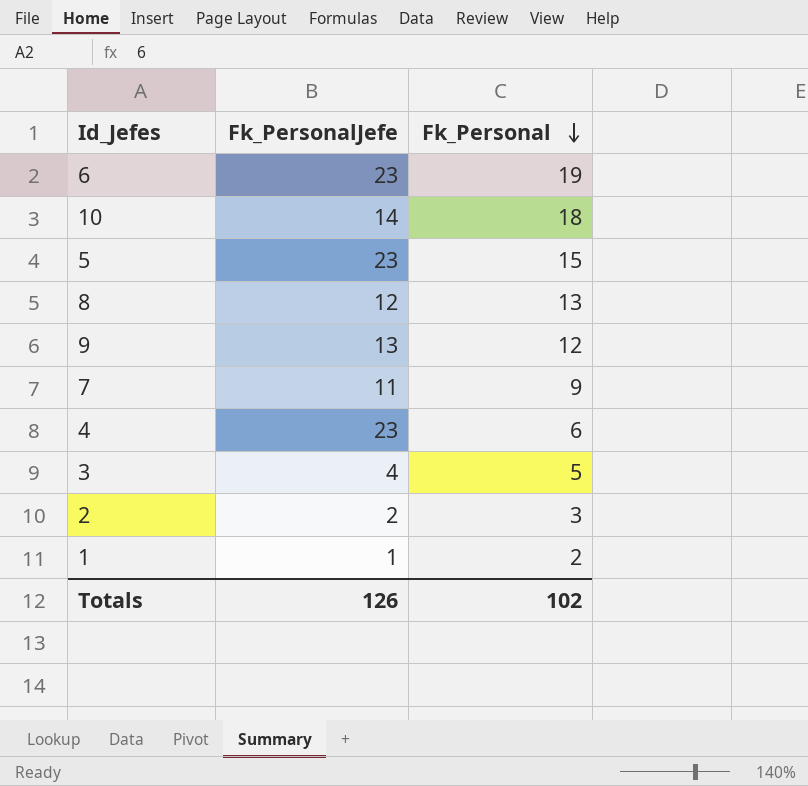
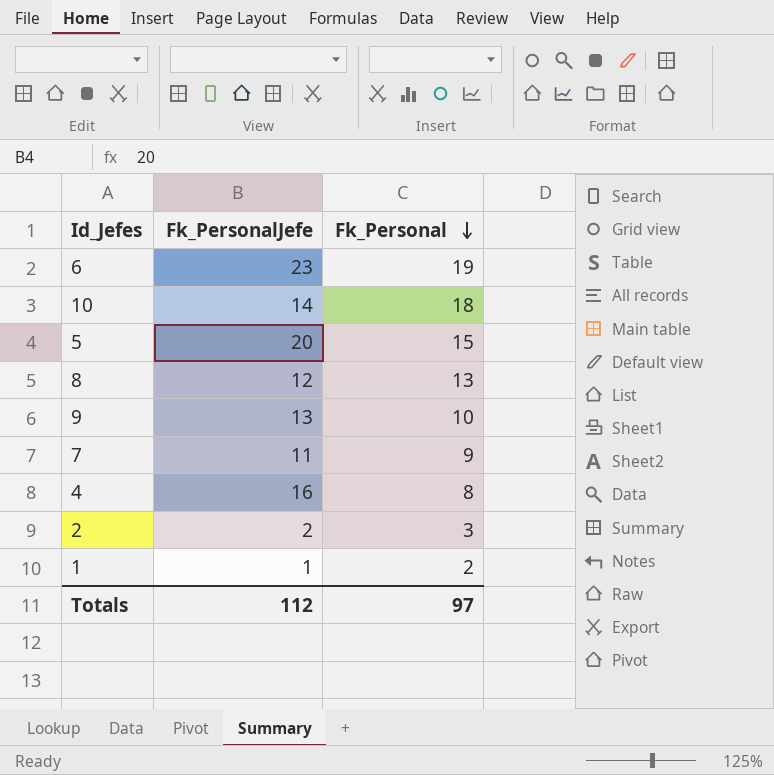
row 3: 4 | 5 -> none
5 | Fk_PersonalJefe: 23 -> 20
9 | Fk_Personal: 12 -> 10
4 | Fk_PersonalJefe: 23 -> 16
4 | Fk_Personal: 6 -> 8
Totals | Fk_PersonalJefe: 126 -> 112
Totals | Fk_Personal: 102 -> 97

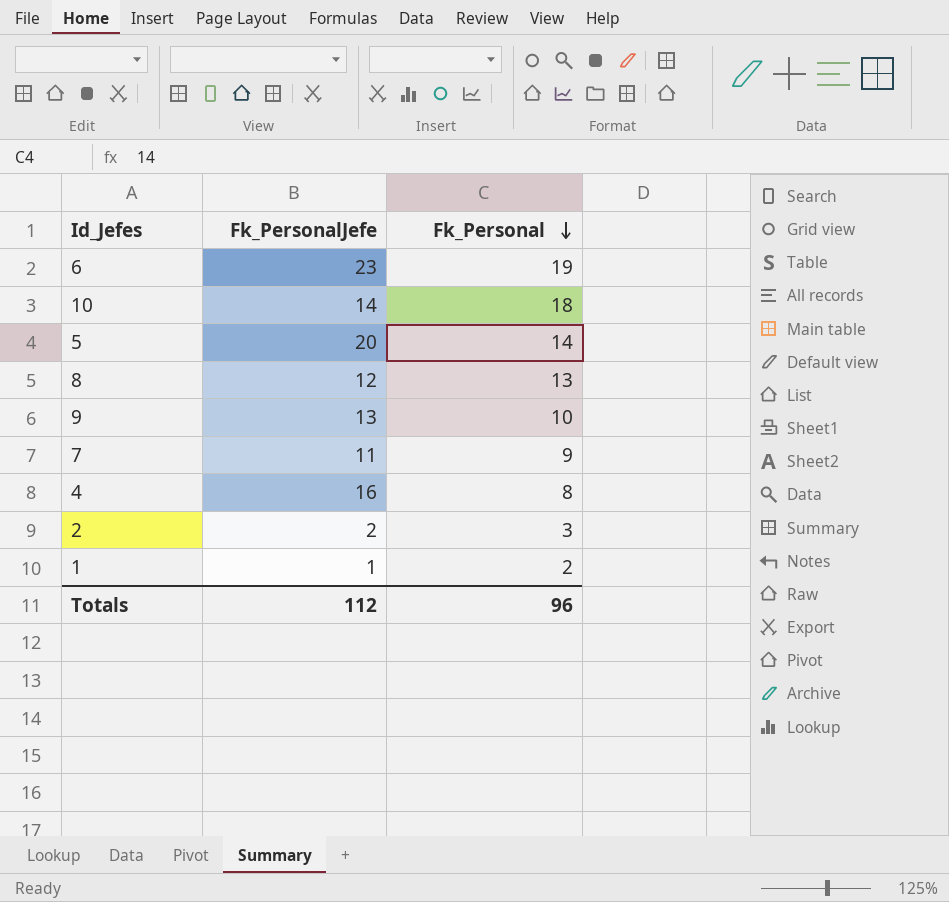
5 | Fk_Personal: 15 -> 14
Totals | Fk_Personal: 97 -> 96

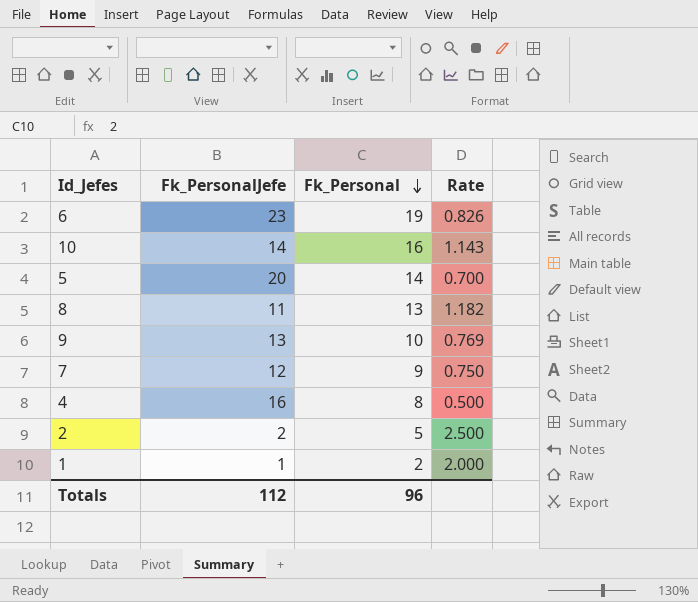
column Rate | formula: none -> [Fk_Personal] / [Fk_PersonalJefe]
10 | Fk_Personal: 18 -> 16
8 | Fk_PersonalJefe: 12 -> 11
7 | Fk_PersonalJefe: 11 -> 12
2 | Fk_Personal: 3 -> 5

